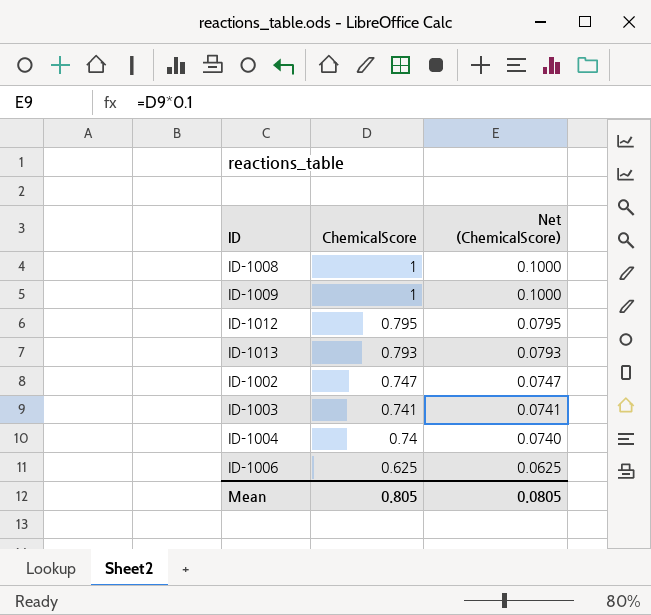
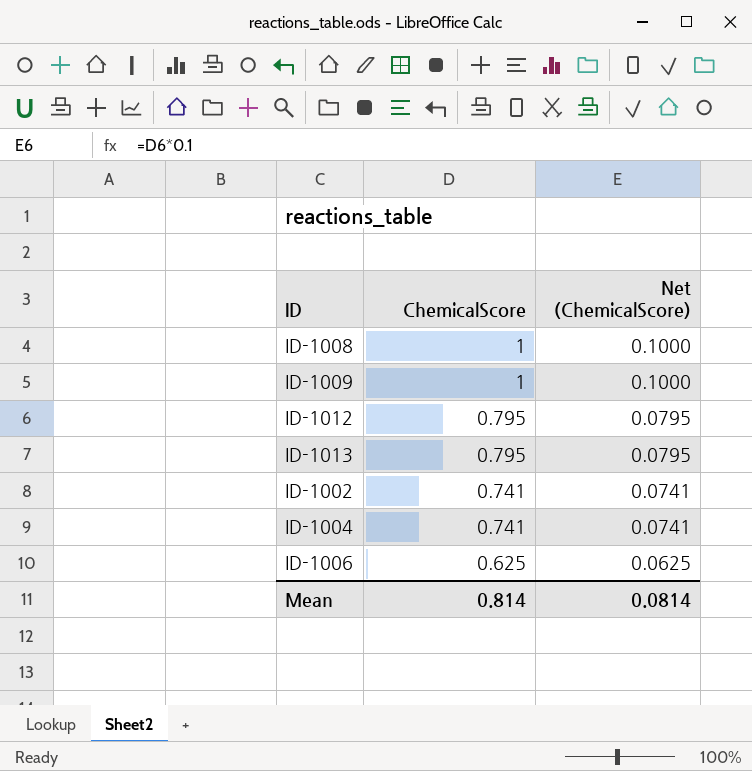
row ID-1003: 0.741 | 0.0741 -> none
ID-1013 | ChemicalScore: 0.793 -> 0.795
ID-1013 | Net (ChemicalScore): 0.0793 -> 0.0795
ID-1002 | ChemicalScore: 0.747 -> 0.741
ID-1002 | Net (ChemicalScore): 0.0747 -> 0.0741
ID-1004 | ChemicalScore: 0.74 -> 0.741
ID-1004 | Net (ChemicalScore): 0.0740 -> 0.0741
Mean | ChemicalScore: 0.805 -> 0.814
Mean | Net (ChemicalScore): 0.0805 -> 0.0814

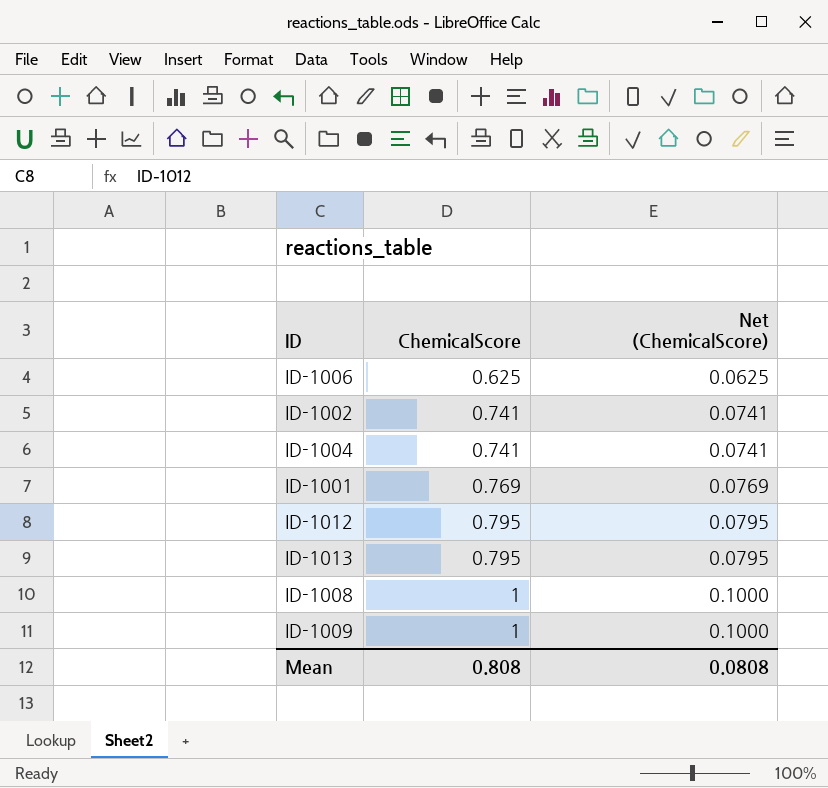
row order: ChemicalScore descending -> ChemicalScore ascending
row ID-1001: none -> 0.769 | 0.0769
Mean | ChemicalScore: 0.814 -> 0.808
Mean | Net (ChemicalScore): 0.0814 -> 0.0808

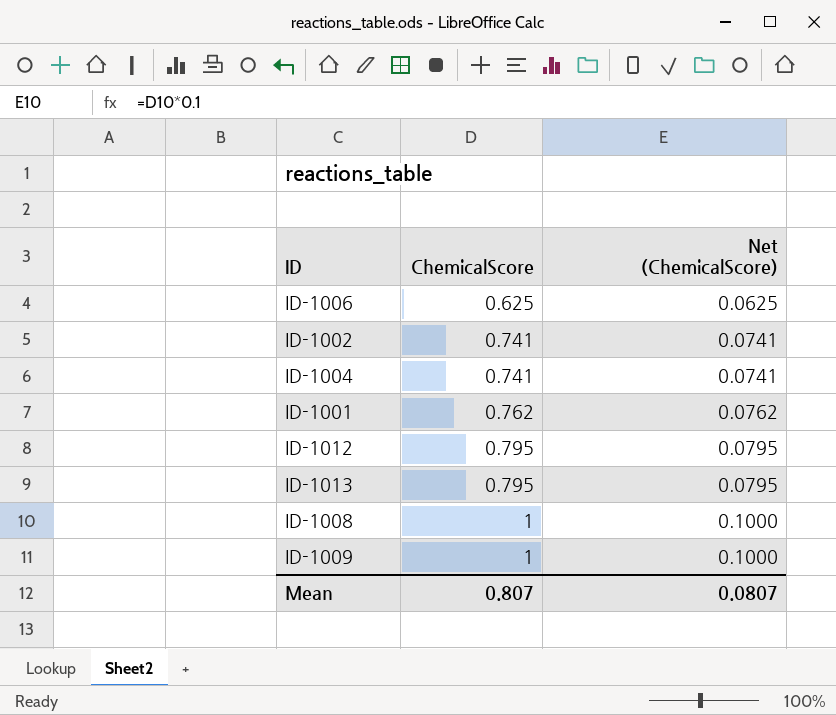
ID-1001 | ChemicalScore: 0.769 -> 0.762
ID-1001 | Net (ChemicalScore): 0.0769 -> 0.0762
Mean | ChemicalScore: 0.808 -> 0.807
Mean | Net (ChemicalScore): 0.0808 -> 0.0807

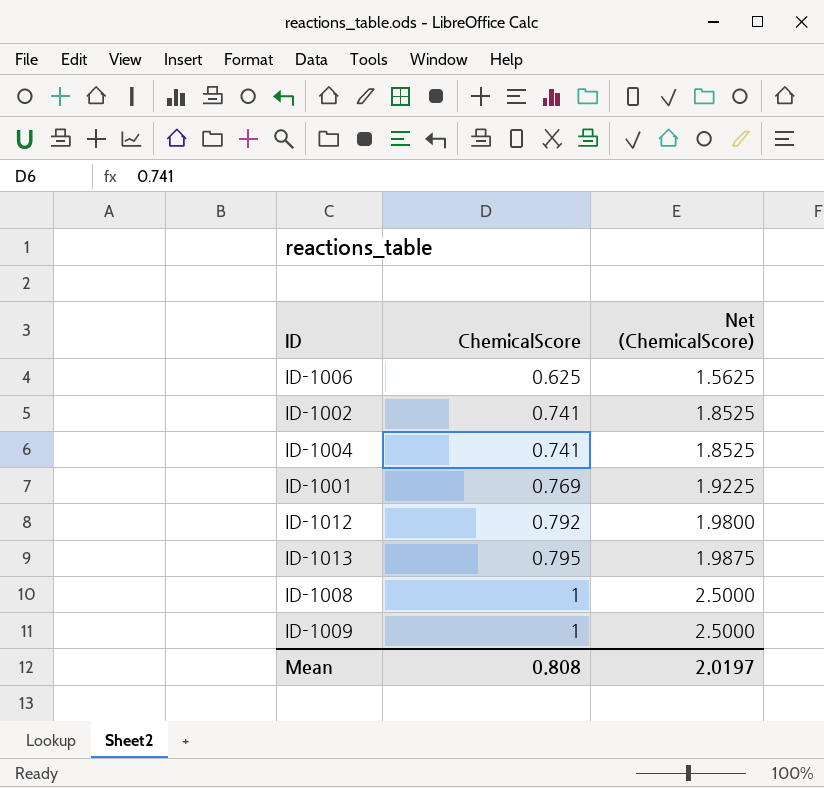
column Net (ChemicalScore) | formula: [ChemicalScore] * 0.1 -> [ChemicalScore] * 2.5
ID-1001 | ChemicalScore: 0.762 -> 0.769
ID-1012 | ChemicalScore: 0.795 -> 0.792
Mean | ChemicalScore: 0.807 -> 0.808
Mean | Net (ChemicalScore): 0.0807 -> 2.0197

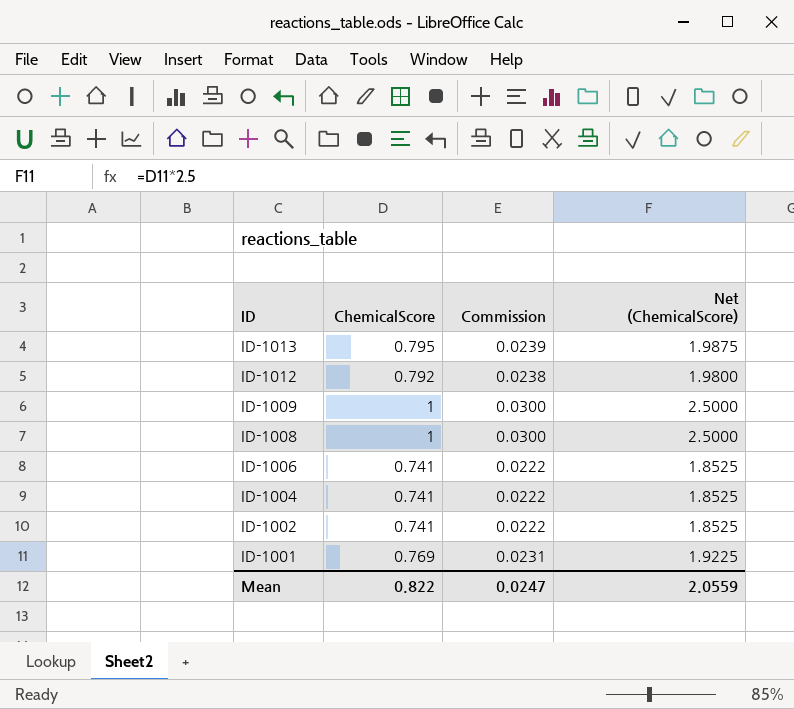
row order: ChemicalScore ascending -> ID descending
column Commission | formula: none -> [ChemicalScore] * 0.03
ID-1006 | ChemicalScore: 0.625 -> 0.741
ID-1006 | Net (ChemicalScore): 1.5625 -> 1.8525
Mean | ChemicalScore: 0.808 -> 0.822
Mean | Net (ChemicalScore): 2.0197 -> 2.0559

